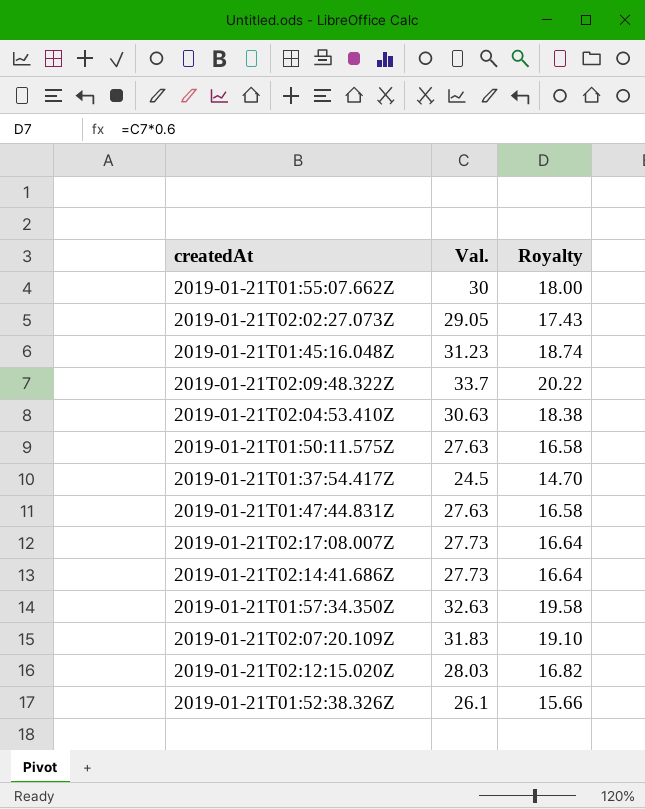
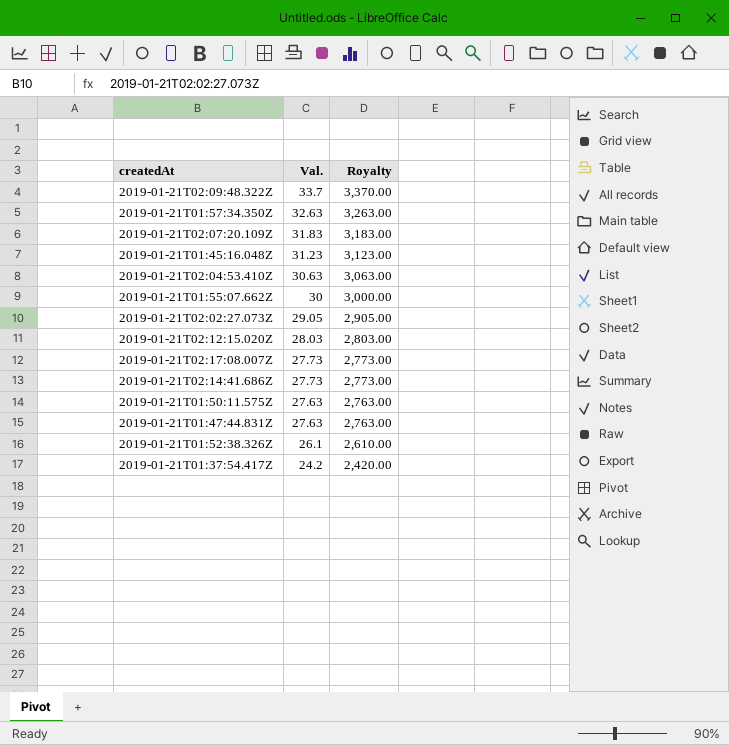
row order: none -> Val. descending
column Royalty | formula: [Val.] * 0.6 -> [Val.] * 100
2019-01-21T01:37:54.417Z | Val.: 24.5 -> 24.2

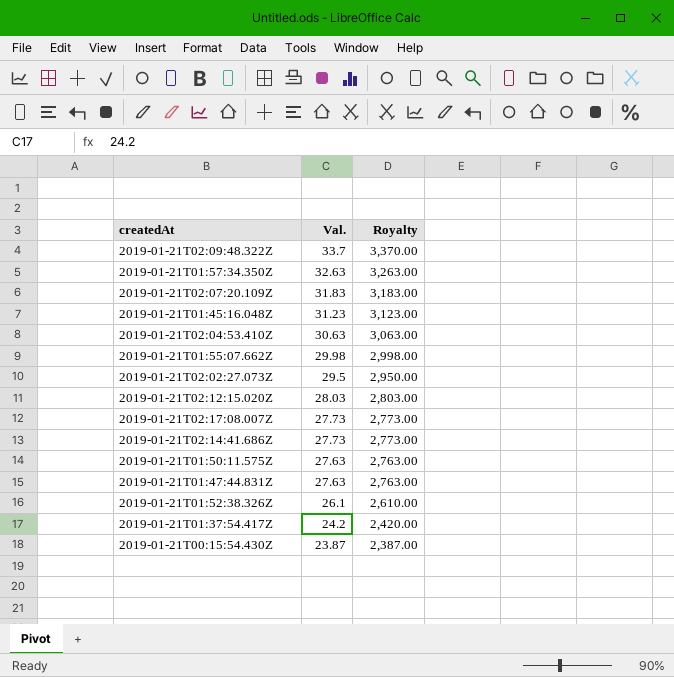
2019-01-21T01:55:07.662Z | Val.: 30 -> 29.98
2019-01-21T01:55:07.662Z | Royalty: 3,000.00 -> 2,998.00
2019-01-21T02:02:27.073Z | Val.: 29.05 -> 29.5
2019-01-21T02:02:27.073Z | Royalty: 2,905.00 -> 2,950.00
row 2019-01-21T00:15:54.430Z: none -> 23.87 | 2,387.00

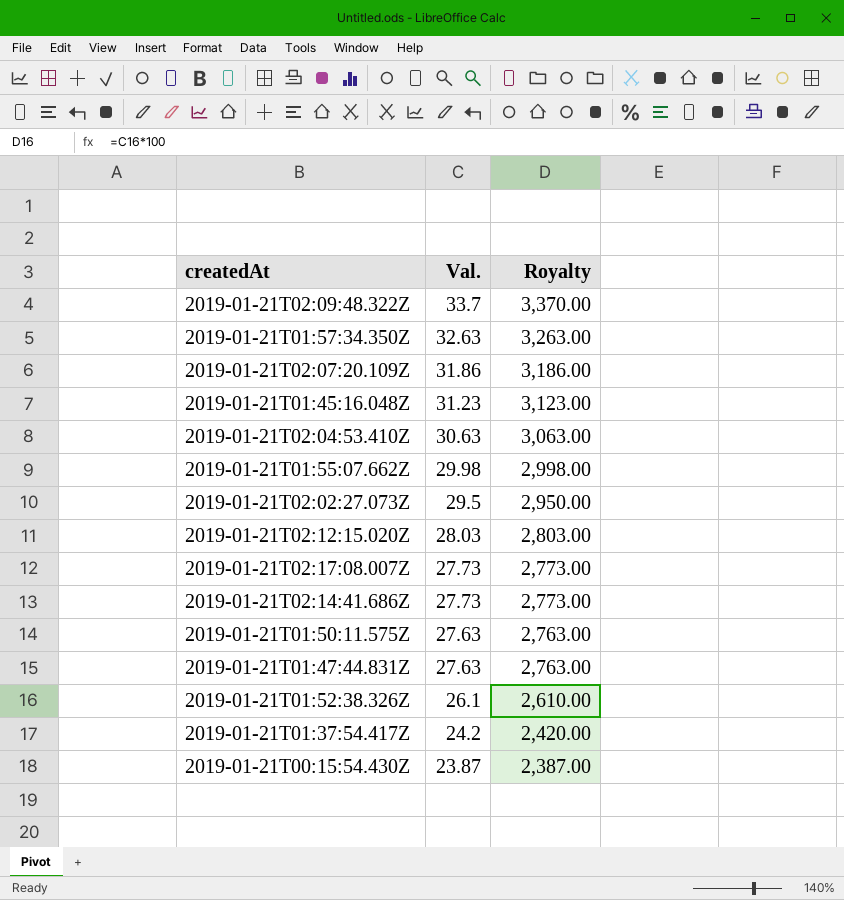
2019-01-21T02:07:20.109Z | Val.: 31.83 -> 31.86
2019-01-21T02:07:20.109Z | Royalty: 3,183.00 -> 3,186.00

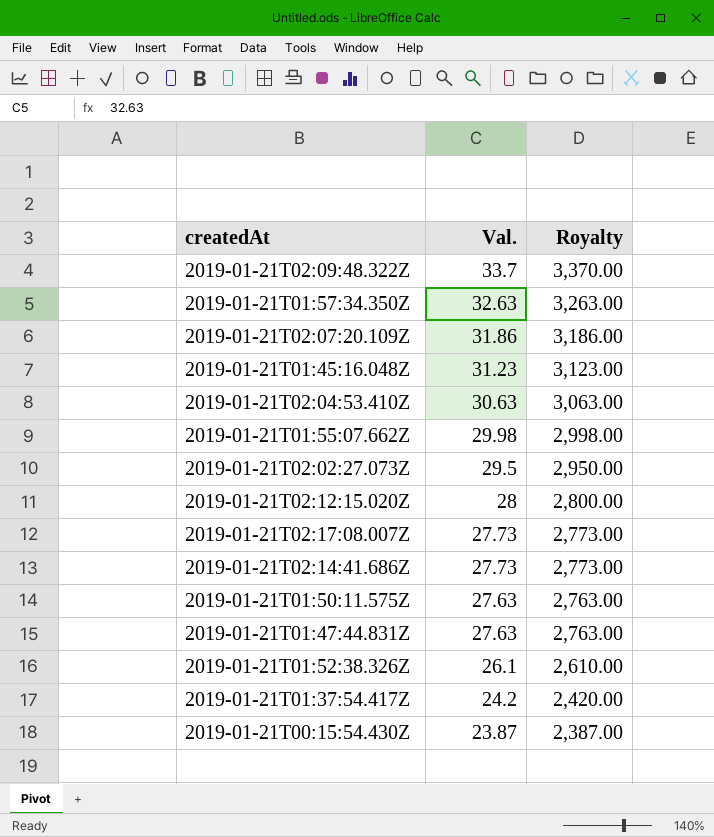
2019-01-21T02:12:15.020Z | Val.: 28.03 -> 28
2019-01-21T02:12:15.020Z | Royalty: 2,803.00 -> 2,800.00

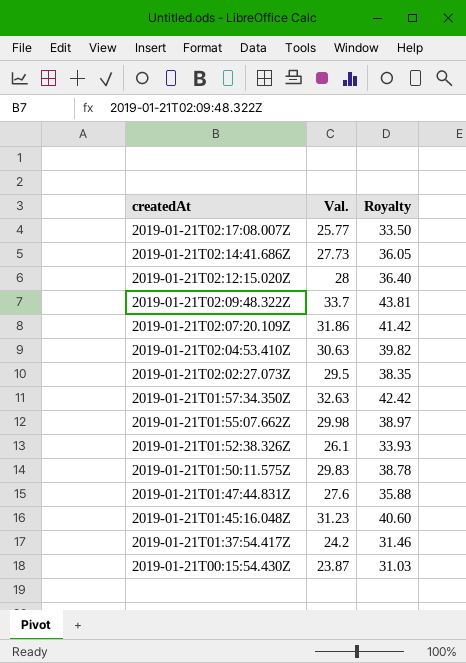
row order: Val. descending -> createdAt descending
column Royalty | formula: [Val.] * 100 -> [Val.] * 1.3
2019-01-21T02:17:08.007Z | Val.: 27.73 -> 25.77
2019-01-21T01:50:11.575Z | Val.: 27.63 -> 29.83
2019-01-21T01:47:44.831Z | Val.: 27.63 -> 27.6

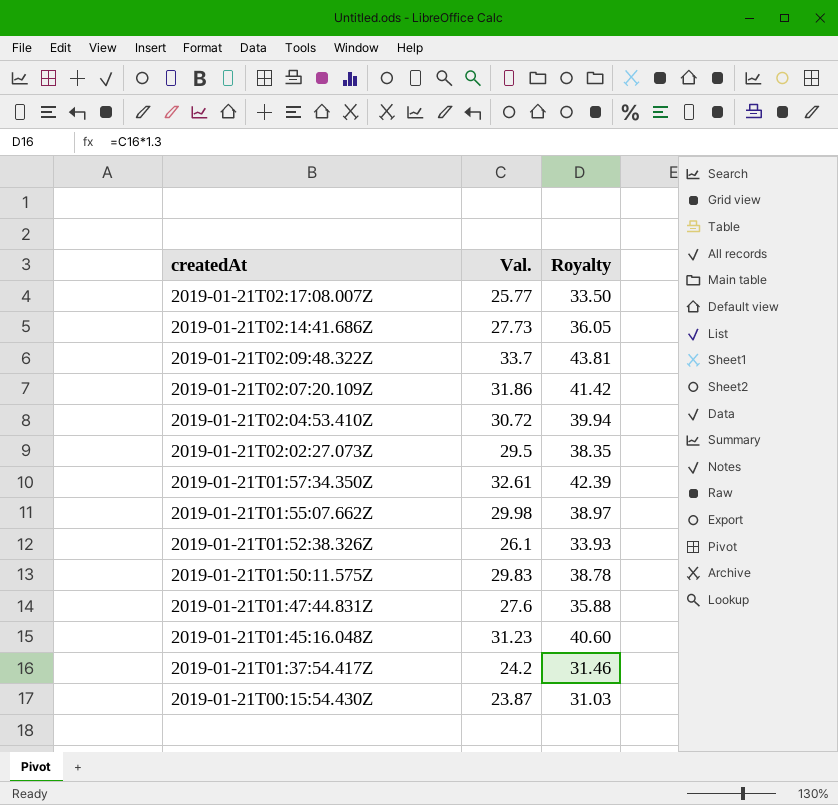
row 2019-01-21T02:12:15.020Z: 28 | 36.40 -> none
2019-01-21T02:04:53.410Z | Val.: 30.63 -> 30.72
2019-01-21T02:04:53.410Z | Royalty: 39.82 -> 39.94
2019-01-21T01:57:34.350Z | Val.: 32.63 -> 32.61
2019-01-21T01:57:34.350Z | Royalty: 42.42 -> 42.39

